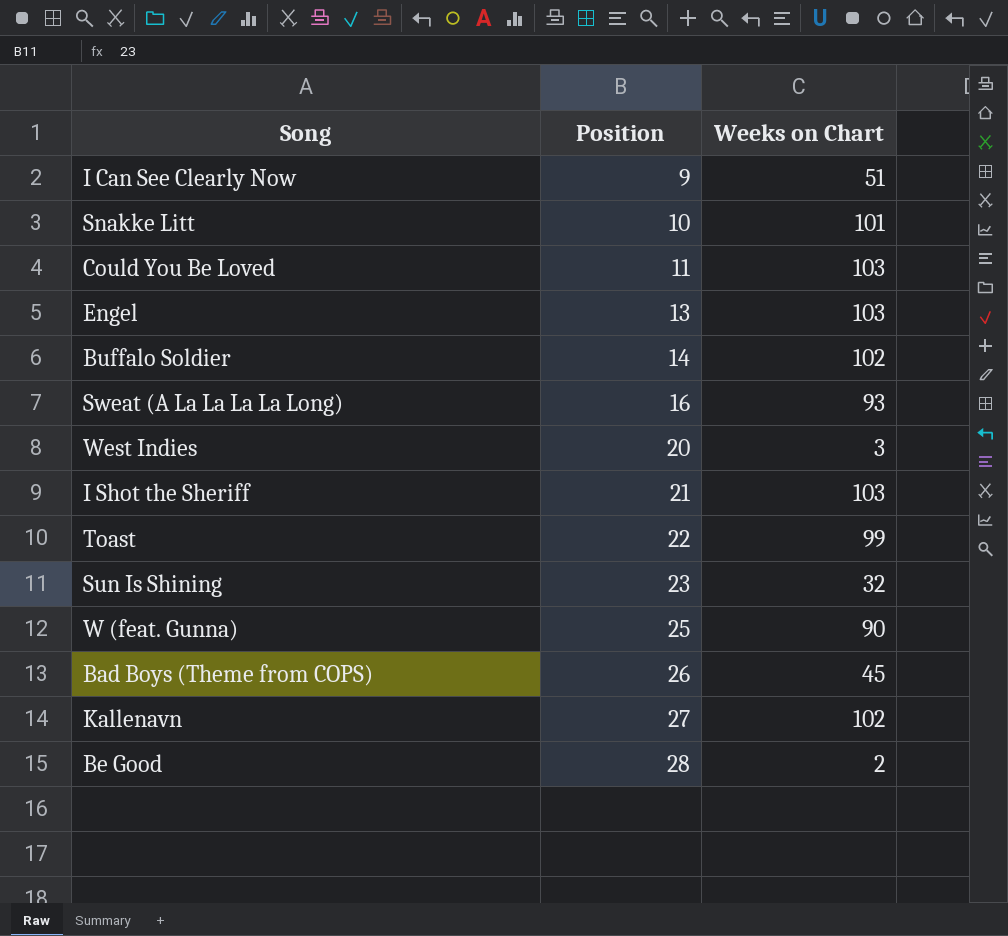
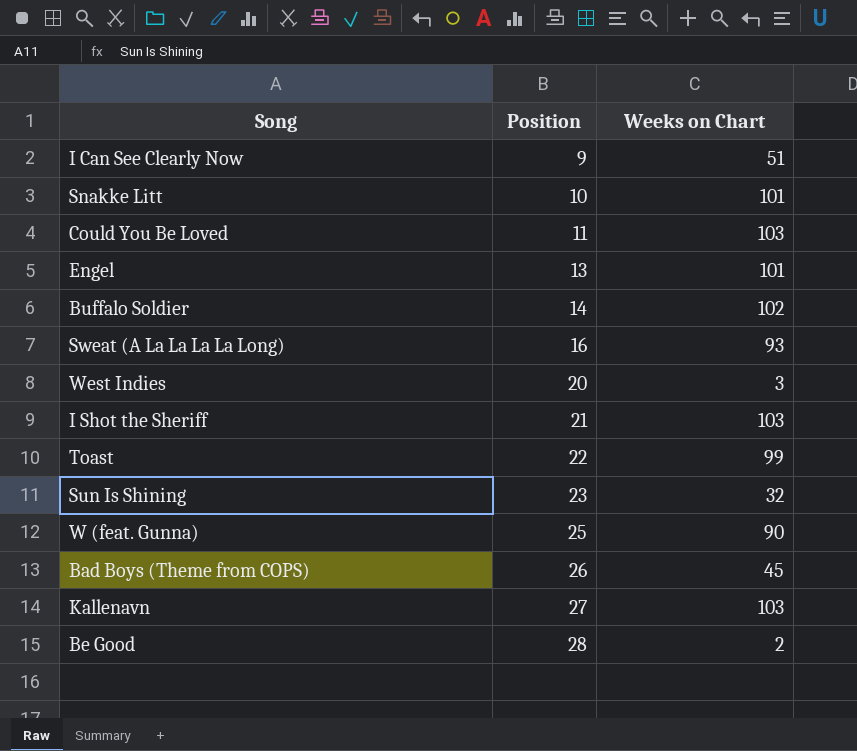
Engel | Weeks on Chart: 103 -> 101
Kallenavn | Weeks on Chart: 102 -> 103

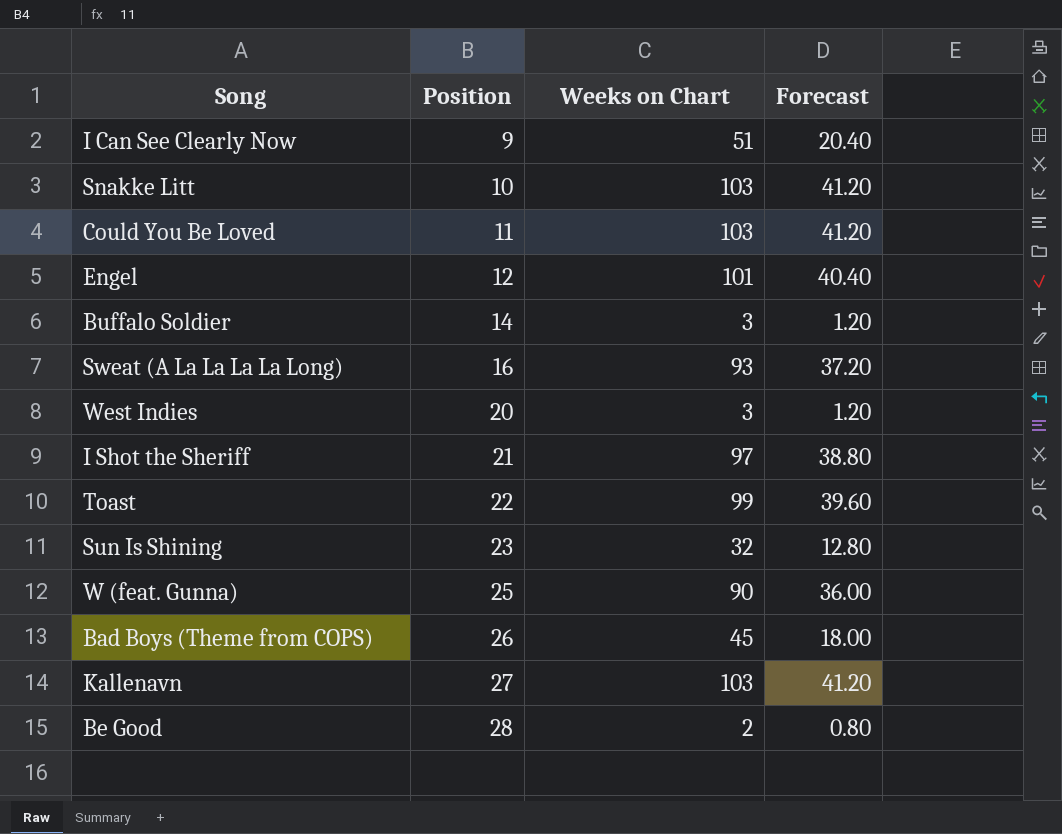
column Forecast | formula: none -> [Weeks on Chart] * 0.4
Snakke Litt | Weeks on Chart: 101 -> 103
Engel | Position: 13 -> 12
Buffalo Soldier | Weeks on Chart: 102 -> 3
I Shot the Sheriff | Weeks on Chart: 103 -> 97

